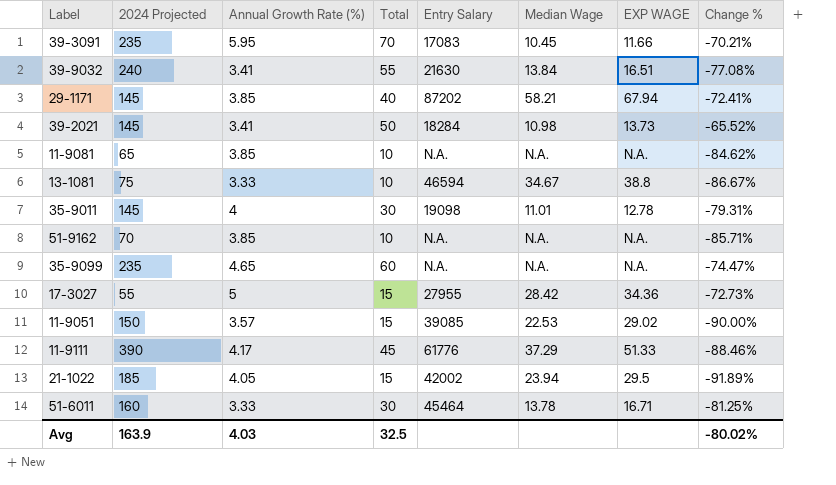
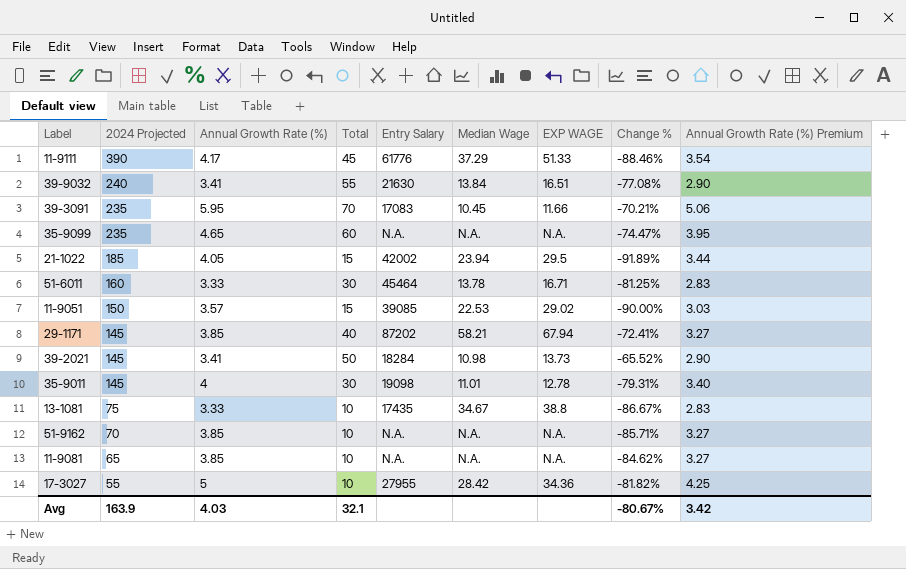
row order: none -> 2024 Projected descending
column Annual Growth Rate (%) Premium | formula: none -> [Annual Growth Rate (%)] * 0.85
13-1081 | Entry Salary: 46594 -> 17435
17-3027 | Total: 15 -> 10
17-3027 | Change %: -72.73% -> -81.82%
Avg | Total: 32.5 -> 32.1
Avg | Change %: -80.02% -> -80.67%

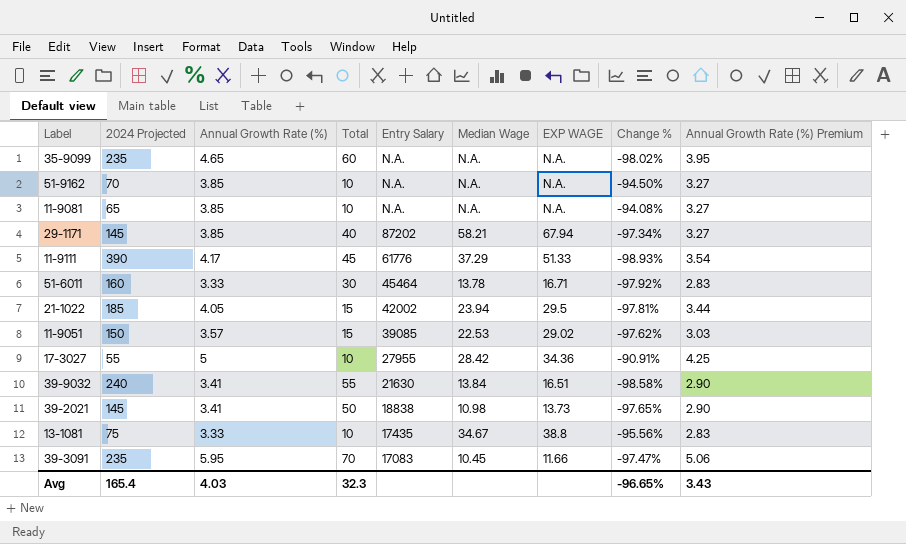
row order: 2024 Projected descending -> Entry Salary descending
column Change % | formula: ([Total] - [2024 Projected]) / [2024 Projected] -> ([Annual Growth Rate (%)] - [2024 Projected]) / [2024 Projected]
row 35-9011: 145 | 4 | 30 | 19098 | 11.01 | 12.78 | -79.31% | 3.40 -> none
39-2021 | Entry Salary: 18284 -> 18838
Avg | 2024 Projected: 163.9 -> 165.4
Avg | Total: 32.1 -> 32.3
Avg | Change %: -80.67% -> -96.65%
Avg | Annual Growth Rate (%) Premium: 3.42 -> 3.43

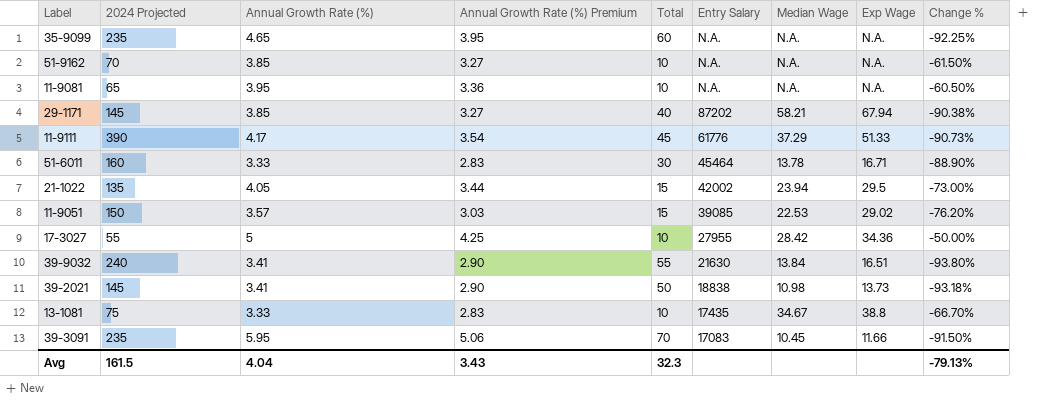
column Annual Growth Rate (%) Premium | position: 9 -> 4
column name: EXP WAGE -> Exp Wage
column Change % | formula: ([Annual Growth Rate (%)] - [2024 Projected]) / [2024 Projected] -> ([Annual Growth Rate (%)] - [Total]) / [Total]
11-9081 | Annual Growth Rate (%): 3.85 -> 3.95
11-9081 | Annual Growth Rate (%) Premium: 3.27 -> 3.36
21-1022 | 2024 Projected: 185 -> 135
Avg | 2024 Projected: 165.4 -> 161.5
Avg | Annual Growth Rate (%): 4.03 -> 4.04
Avg | Change %: -96.65% -> -79.13%

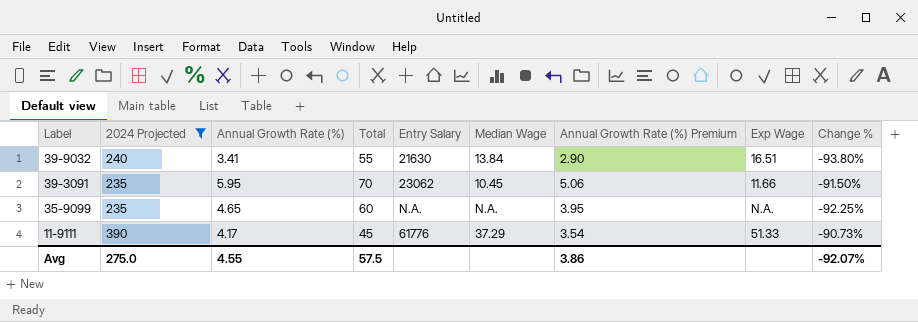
filter: none -> 2024 Projected >= 235
row order: Entry Salary descending -> Label descending
column Annual Growth Rate (%) Premium | position: 4 -> 7
39-3091 | Entry Salary: 17083 -> 23062
Avg | 2024 Projected: 161.5 -> 275.0
Avg | Annual Growth Rate (%): 4.04 -> 4.55
Avg | Total: 32.3 -> 57.5
Avg | Annual Growth Rate (%) Premium: 3.43 -> 3.86
Avg | Change %: -79.13% -> -92.07%

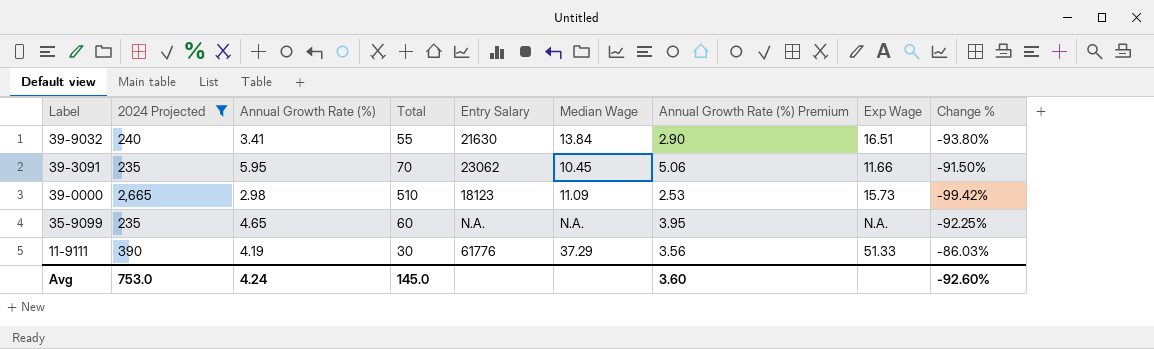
row 39-0000: none -> 2,665 | 2.98 | 510 | 18123 | 11.09 | 2.53 | 15.73 | -99.42%
11-9111 | Annual Growth Rate (%): 4.17 -> 4.19
11-9111 | Total: 45 -> 30
11-9111 | Annual Growth Rate (%) Premium: 3.54 -> 3.56
11-9111 | Change %: -90.73% -> -86.03%
Avg | 2024 Projected: 275.0 -> 753.0
Avg | Annual Growth Rate (%): 4.55 -> 4.24
Avg | Total: 57.5 -> 145.0
Avg | Annual Growth Rate (%) Premium: 3.86 -> 3.60
Avg | Change %: -92.07% -> -92.60%

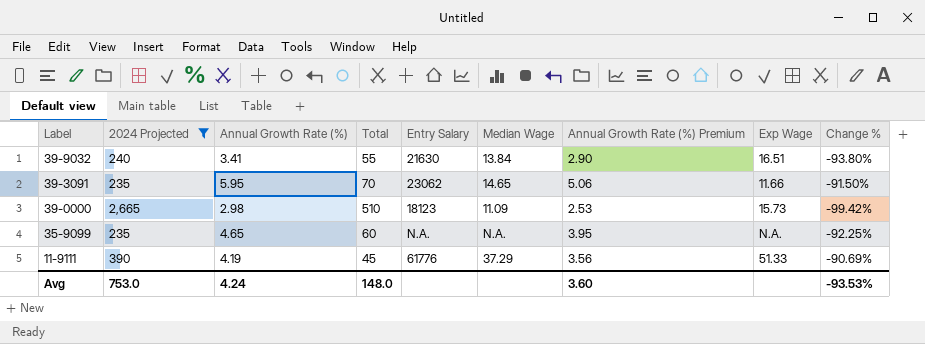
39-3091 | Median Wage: 10.45 -> 14.65
11-9111 | Total: 30 -> 45
11-9111 | Change %: -86.03% -> -90.69%
Avg | Total: 145.0 -> 148.0
Avg | Change %: -92.60% -> -93.53%

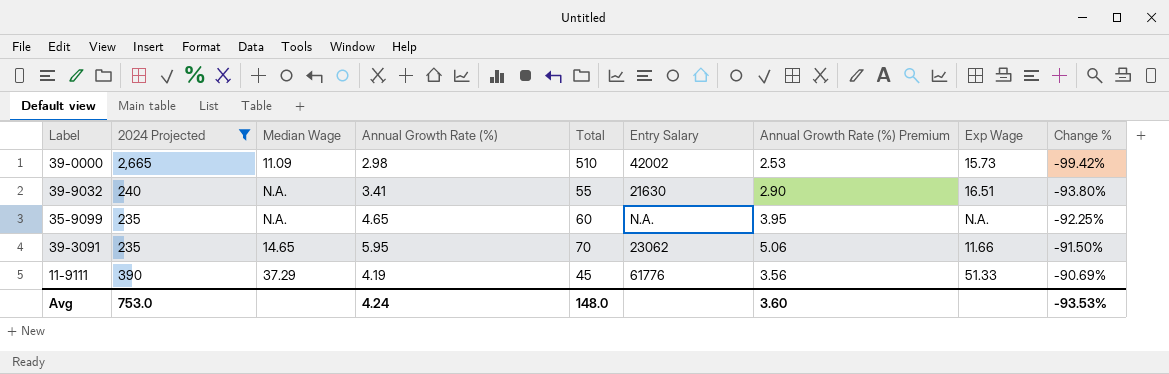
row order: Label descending -> Change % ascending
column Median Wage | position: 6 -> 3
39-0000 | Entry Salary: 18123 -> 42002
39-9032 | Median Wage: 13.84 -> N.A.

